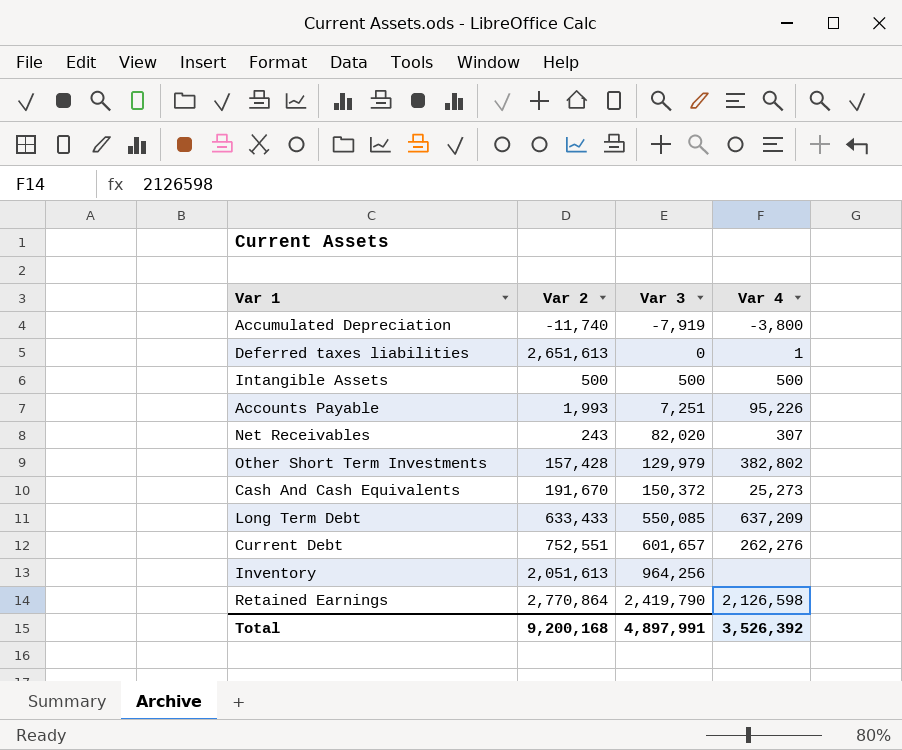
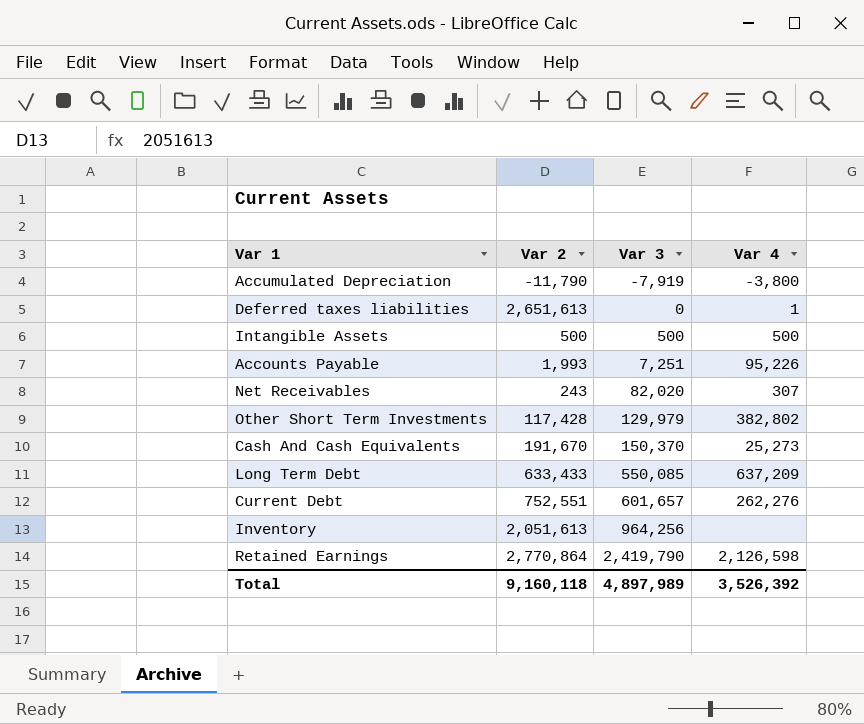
Accumulated Depreciation | Var 2: -11,740 -> -11,790
Other Short Term Investments | Var 2: 157,428 -> 117,428
Cash And Cash Equivalents | Var 3: 150,372 -> 150,370
Total | Var 2: 9,200,168 -> 9,160,118
Total | Var 3: 4,897,991 -> 4,897,989

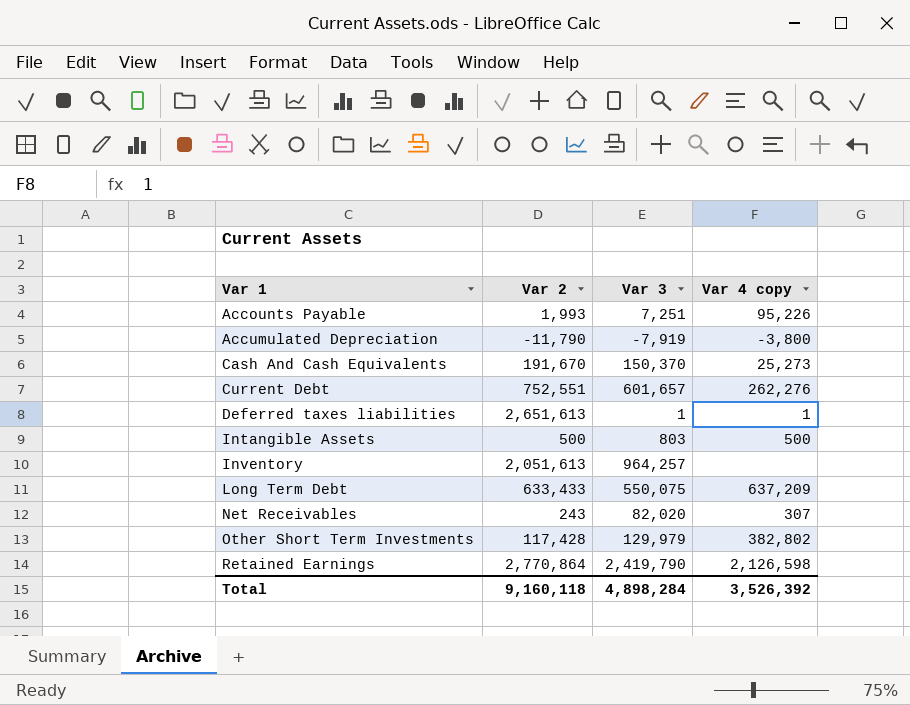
row order: Var 3 ascending -> Var 1 ascending
column name: Var 4 -> Var 4 copy
Deferred taxes liabilities | Var 3: 0 -> 1
Intangible Assets | Var 3: 500 -> 803
Inventory | Var 3: 964,256 -> 964,257
Long Term Debt | Var 3: 550,085 -> 550,075
Total | Var 3: 4,897,989 -> 4,898,284

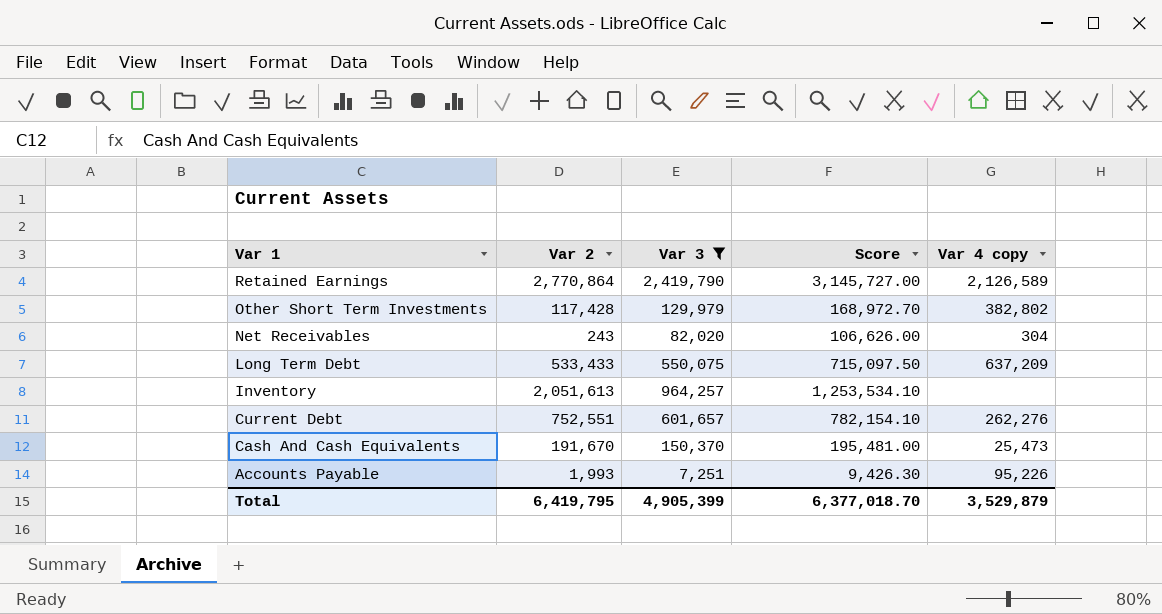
filter: none -> Var 3 >= 7,251
row order: Var 1 ascending -> Var 1 descending
column Score | formula: none -> [Var 3] * 1.3
Retained Earnings | Var 4 copy: 2,126,598 -> 2,126,589
Net Receivables | Var 4 copy: 307 -> 304
Long Term Debt | Var 2: 633,433 -> 533,433
Cash And Cash Equivalents | Var 4 copy: 25,273 -> 25,473
Total | Var 2: 9,160,118 -> 6,419,795
Total | Var 3: 4,898,284 -> 4,905,399
Total | Var 4 copy: 3,526,392 -> 3,529,879

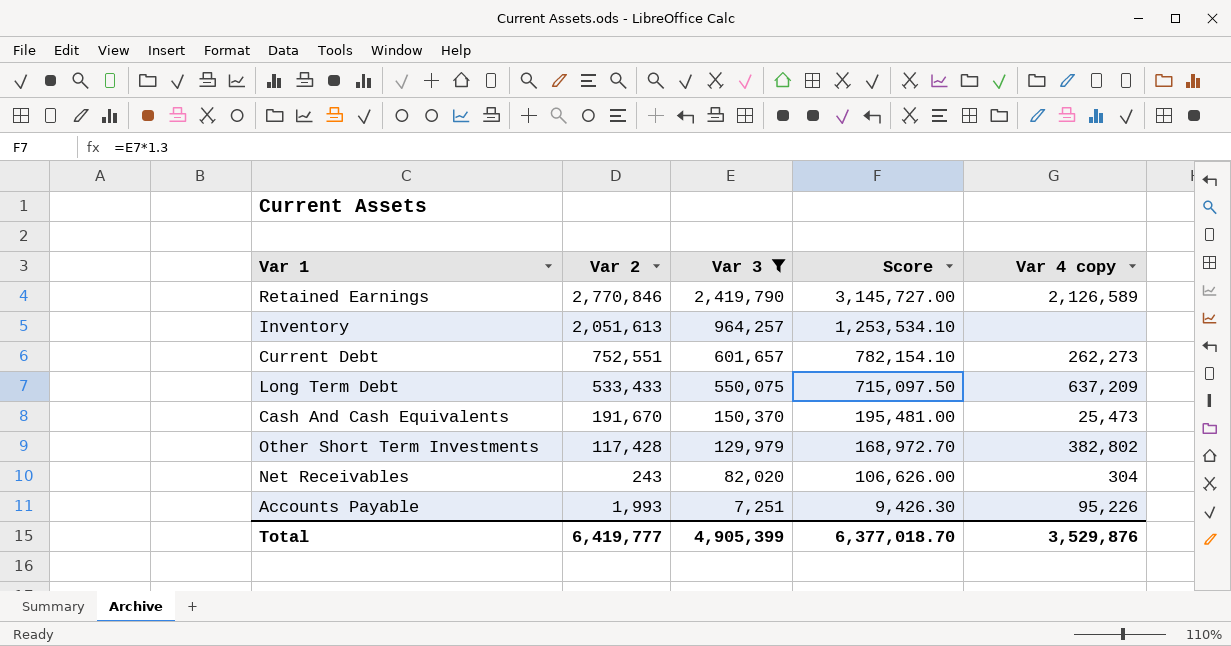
row order: Var 1 descending -> Var 3 descending
Retained Earnings | Var 2: 2,770,864 -> 2,770,846
Current Debt | Var 4 copy: 262,276 -> 262,273
Total | Var 2: 6,419,795 -> 6,419,777
Total | Var 4 copy: 3,529,879 -> 3,529,876

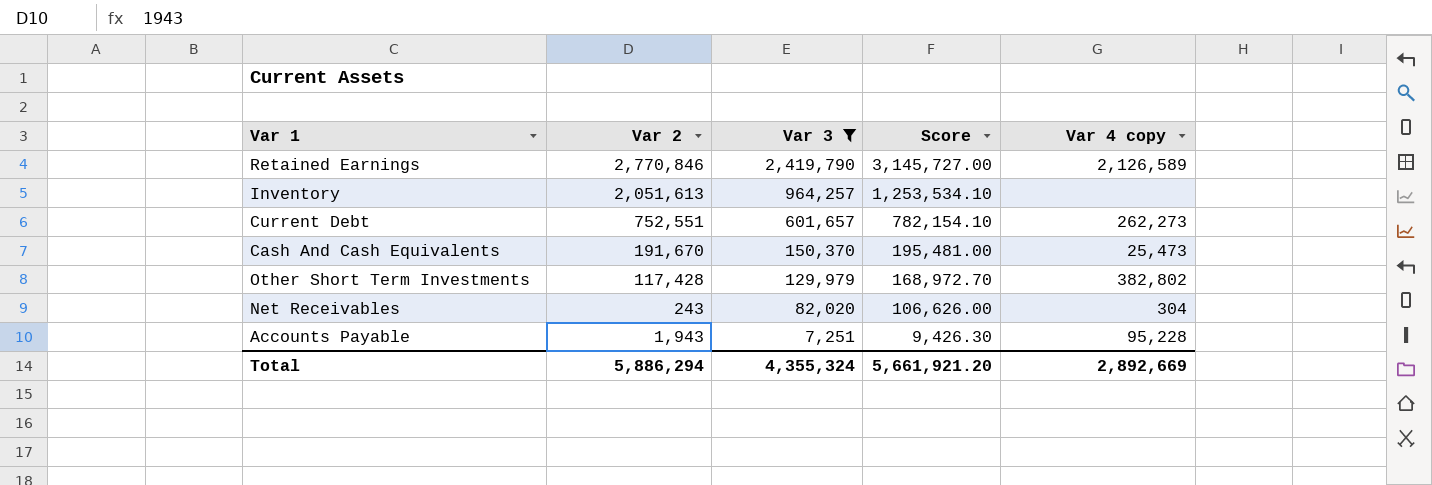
row Long Term Debt: 533,433 | 550,075 | 715,097.50 | 637,209 -> none
Accounts Payable | Var 2: 1,993 -> 1,943
Accounts Payable | Var 4 copy: 95,226 -> 95,228
Total | Var 2: 6,419,777 -> 5,886,294
Total | Var 3: 4,905,399 -> 4,355,324
Total | Score: 6,377,018.70 -> 5,661,921.20
Total | Var 4 copy: 3,529,876 -> 2,892,669

